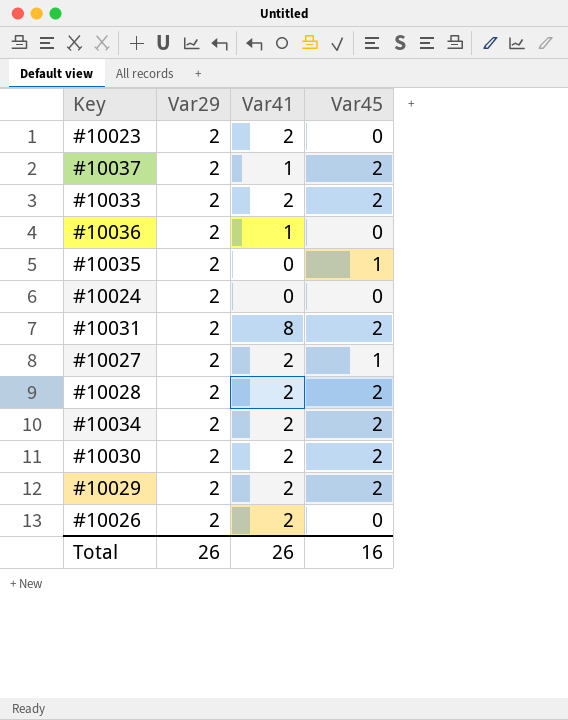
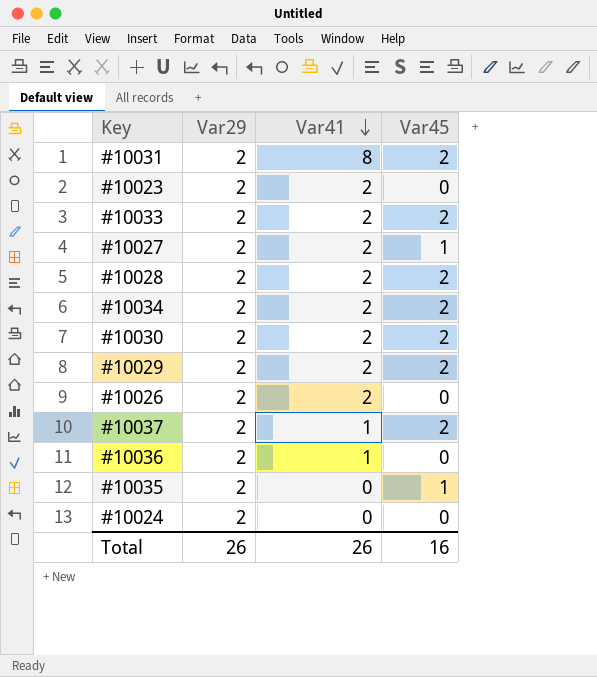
row order: none -> Var41 descending

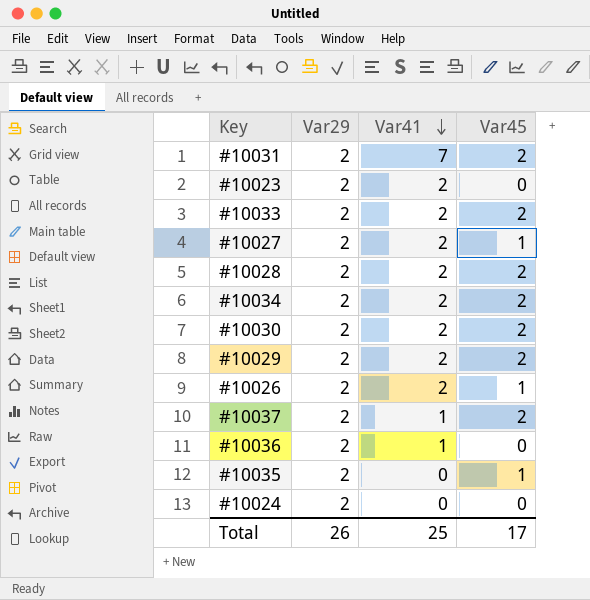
#10031 | Var41: 8 -> 7
#10026 | Var45: 0 -> 1
Total | Var41: 26 -> 25
Total | Var45: 16 -> 17

